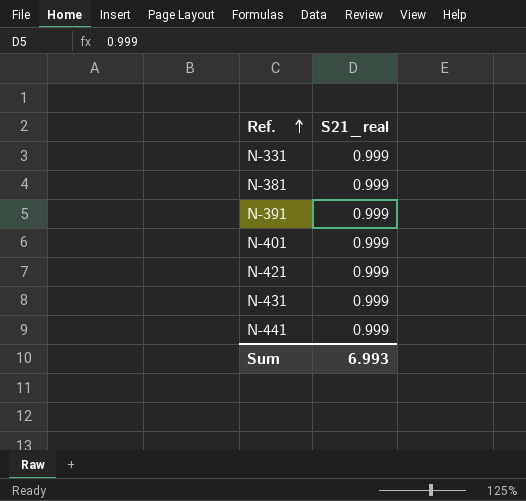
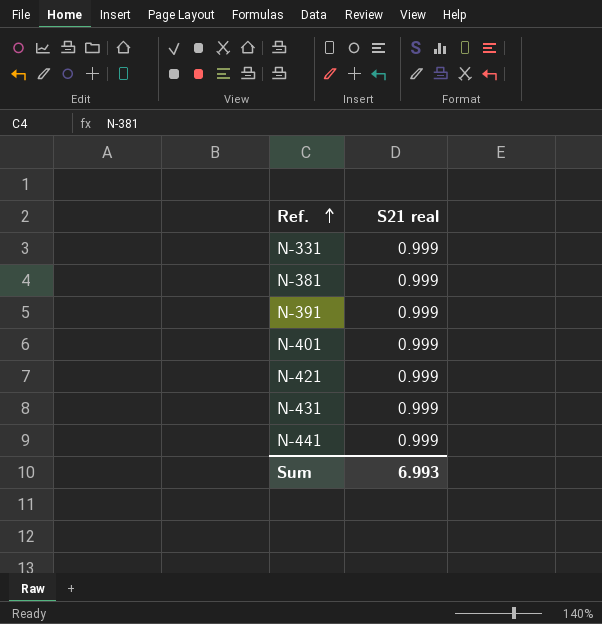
column name: S21_real -> S21 real

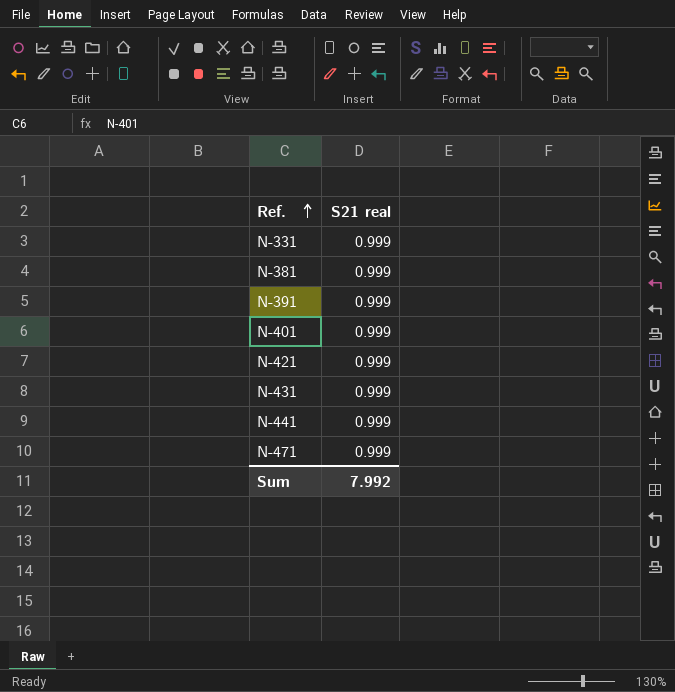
row N-471: none -> 0.999
Sum | S21 real: 6.993 -> 7.992

